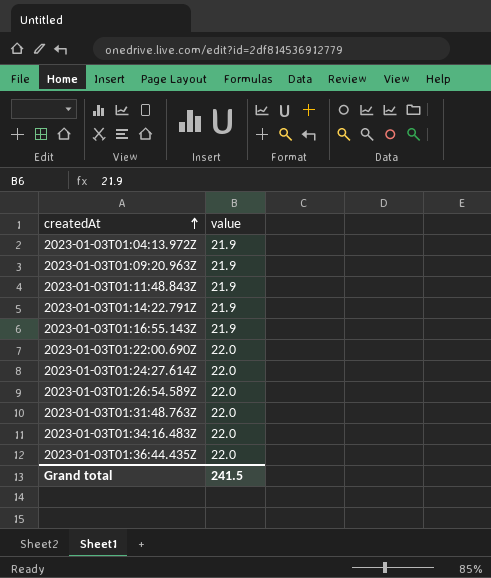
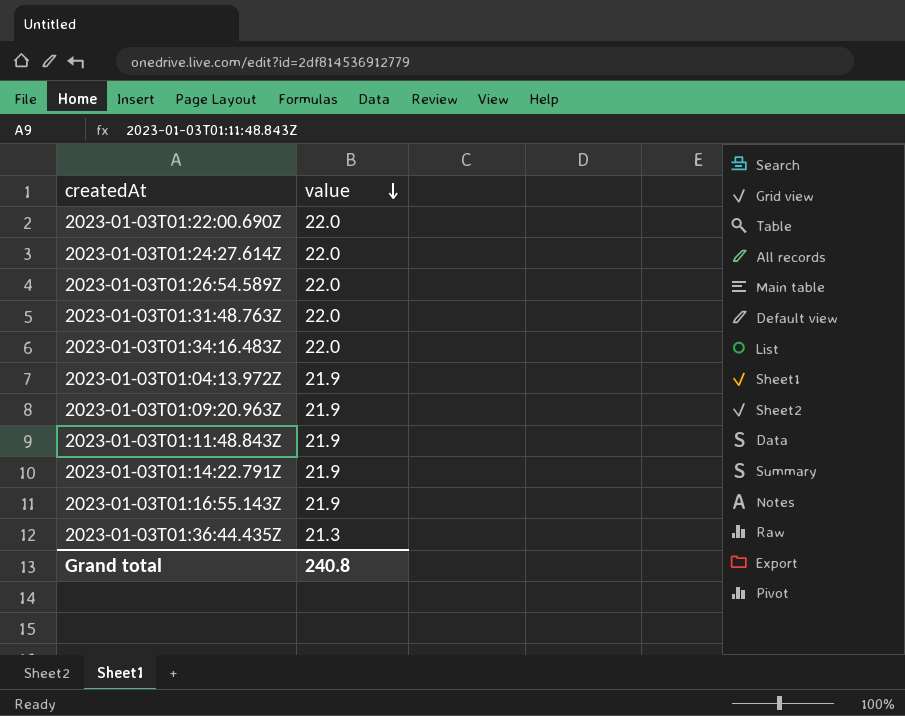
row order: createdAt ascending -> value descending
2023-01-03T01:36:44.435Z | value: 22.0 -> 21.3
Grand total | value: 241.5 -> 240.8

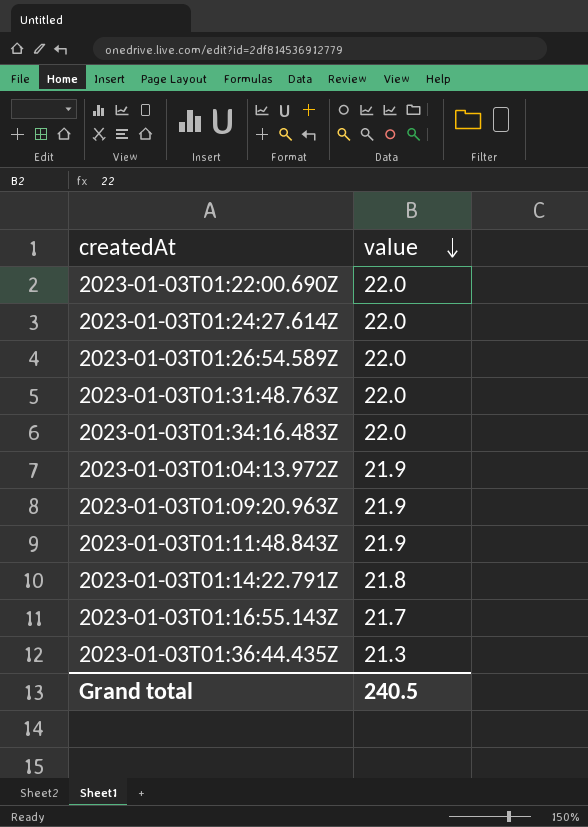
2023-01-03T01:14:22.791Z | value: 21.9 -> 21.8
2023-01-03T01:16:55.143Z | value: 21.9 -> 21.7
Grand total | value: 240.8 -> 240.5

